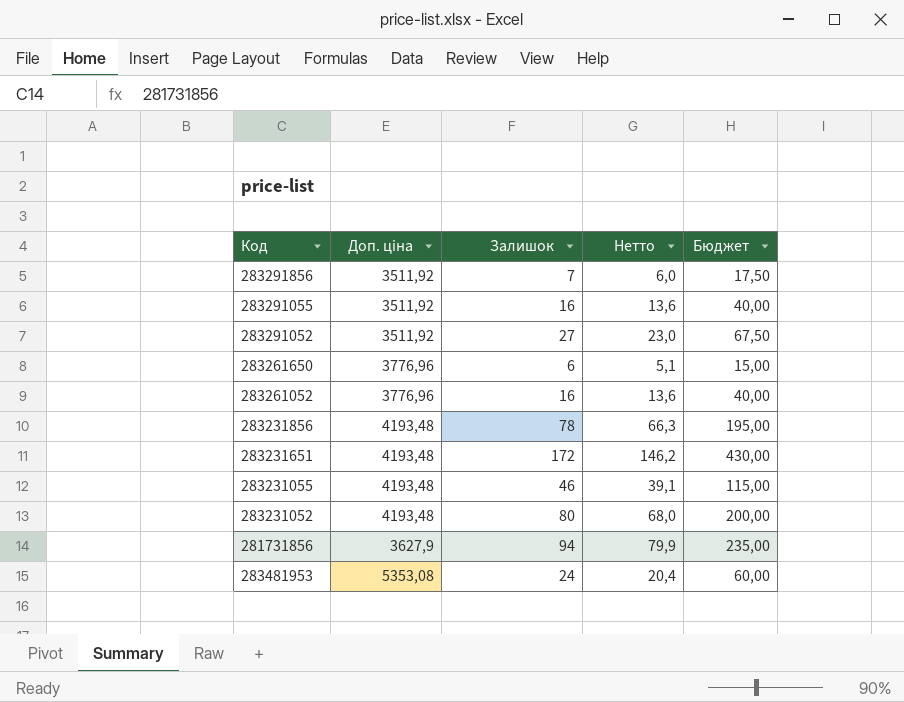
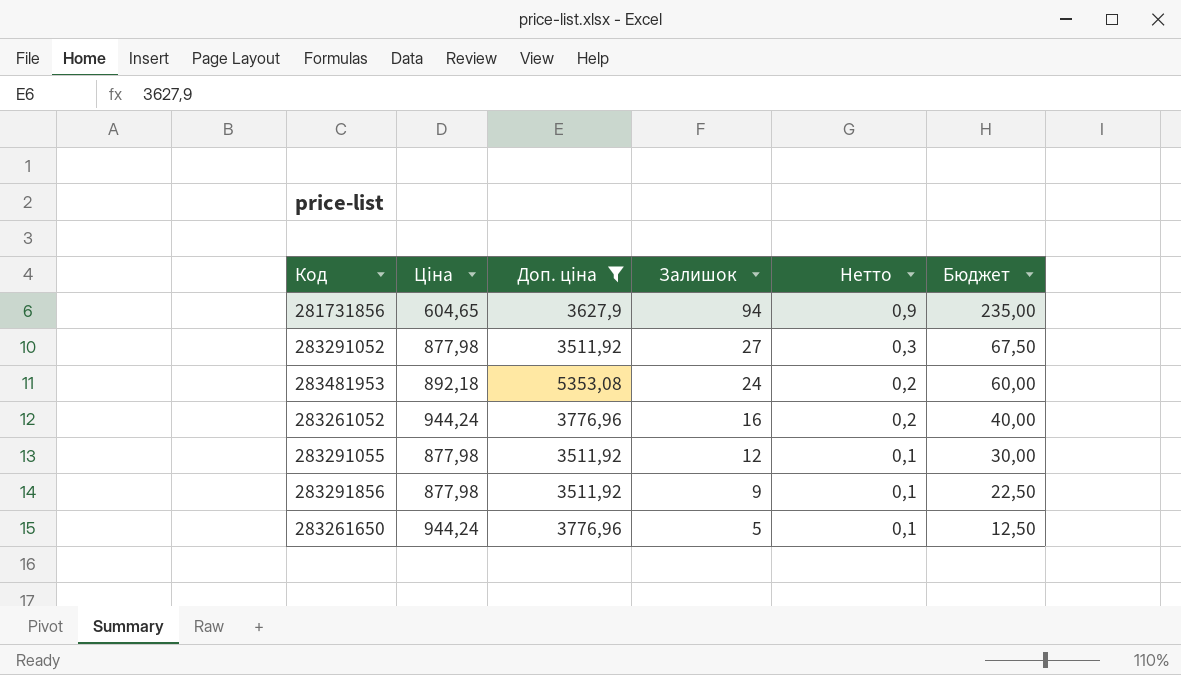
filter: none -> Доп. ціна != 4193,48
row order: none -> Залишок descending
column Ціна | position: none -> 2
column Нетто | formula: [Залишок] * 0,85 -> [Залишок] * 0,01
283291055 | Залишок: 16 -> 12
283291055 | Бюджет: 40,00 -> 30,00
283291856 | Залишок: 7 -> 9
283291856 | Бюджет: 17,50 -> 22,50
283261650 | Залишок: 6 -> 5
283261650 | Бюджет: 15,00 -> 12,50

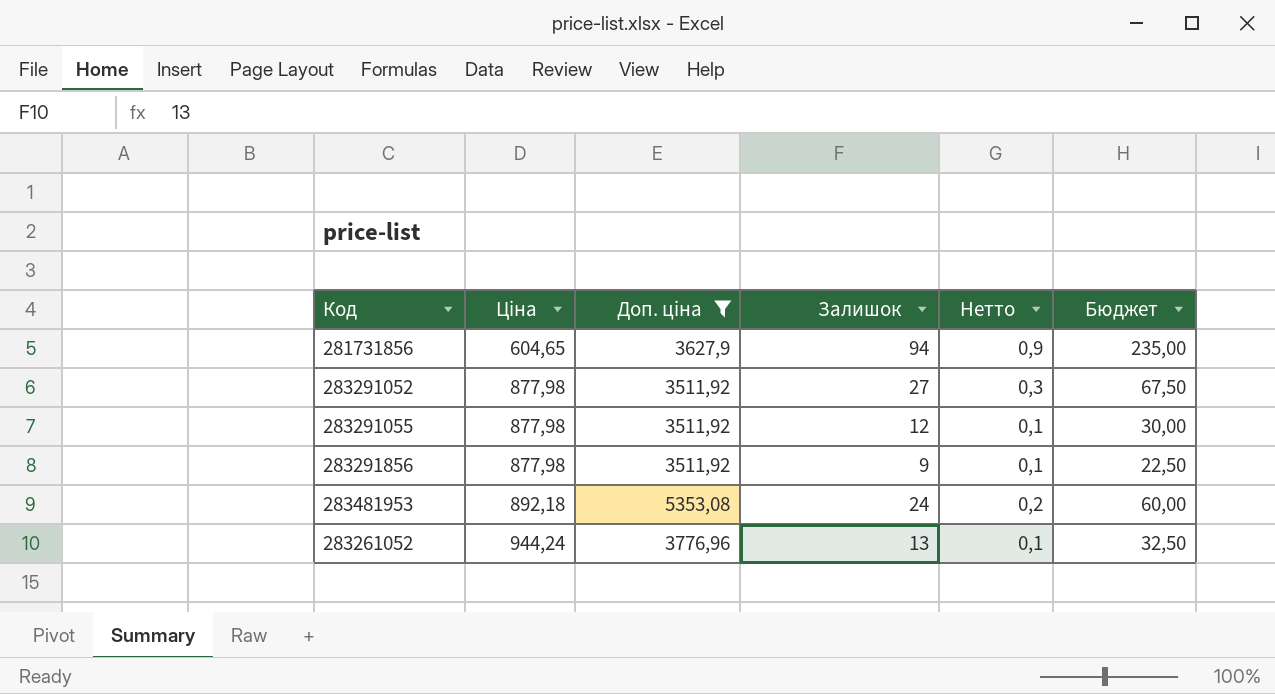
row order: Залишок descending -> Ціна ascending
row 283261650: 944,24 | 3776,96 | 5 | 0,1 | 12,50 -> none
283261052 | Залишок: 16 -> 13
283261052 | Нетто: 0,2 -> 0,1
283261052 | Бюджет: 40,00 -> 32,50

